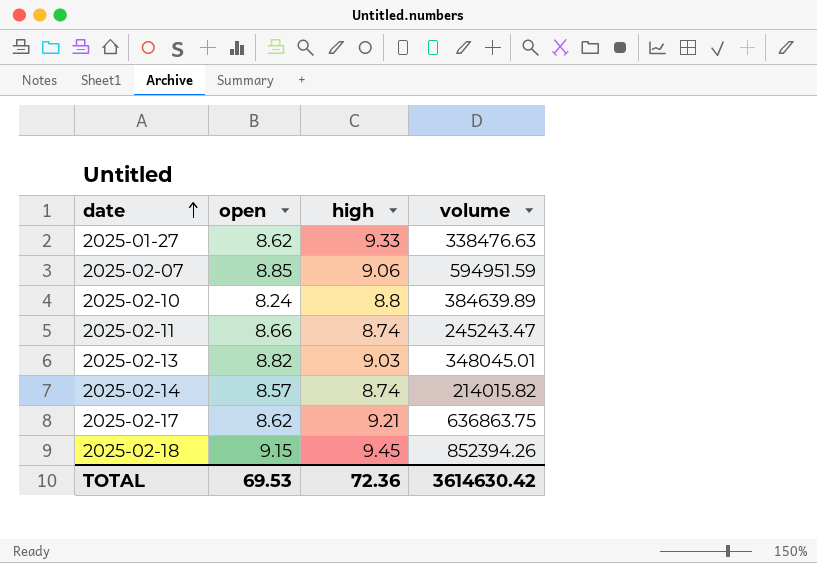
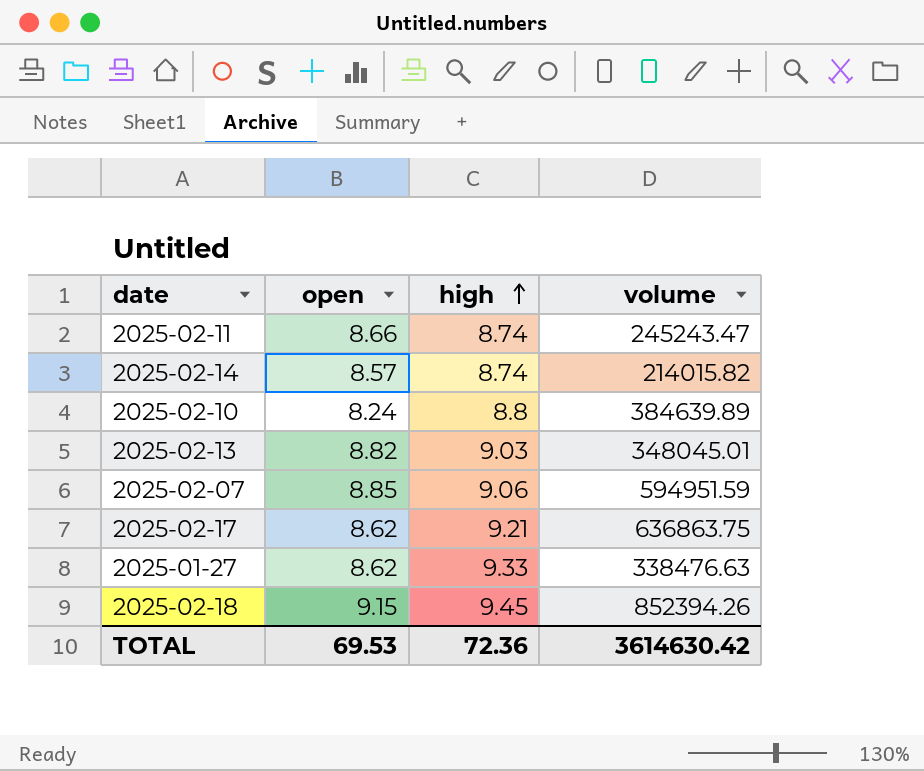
row order: date ascending -> high ascending

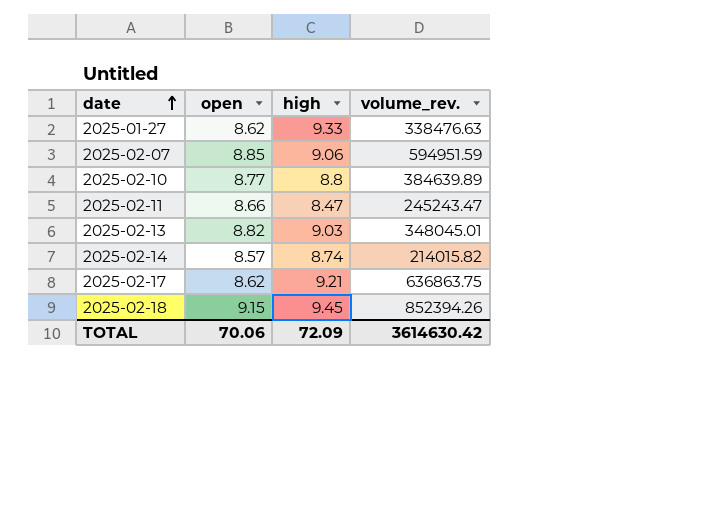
row order: high ascending -> date ascending
column name: volume -> volume_rev.
2025-02-10 | open: 8.24 -> 8.77
2025-02-11 | high: 8.74 -> 8.47
TOTAL | open: 69.53 -> 70.06
TOTAL | high: 72.36 -> 72.09

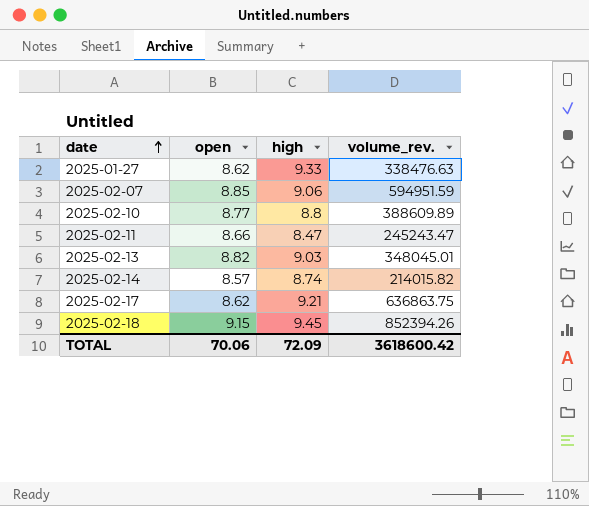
2025-02-10 | volume_rev.: 384639.89 -> 388609.89
TOTAL | volume_rev.: 3614630.42 -> 3618600.42

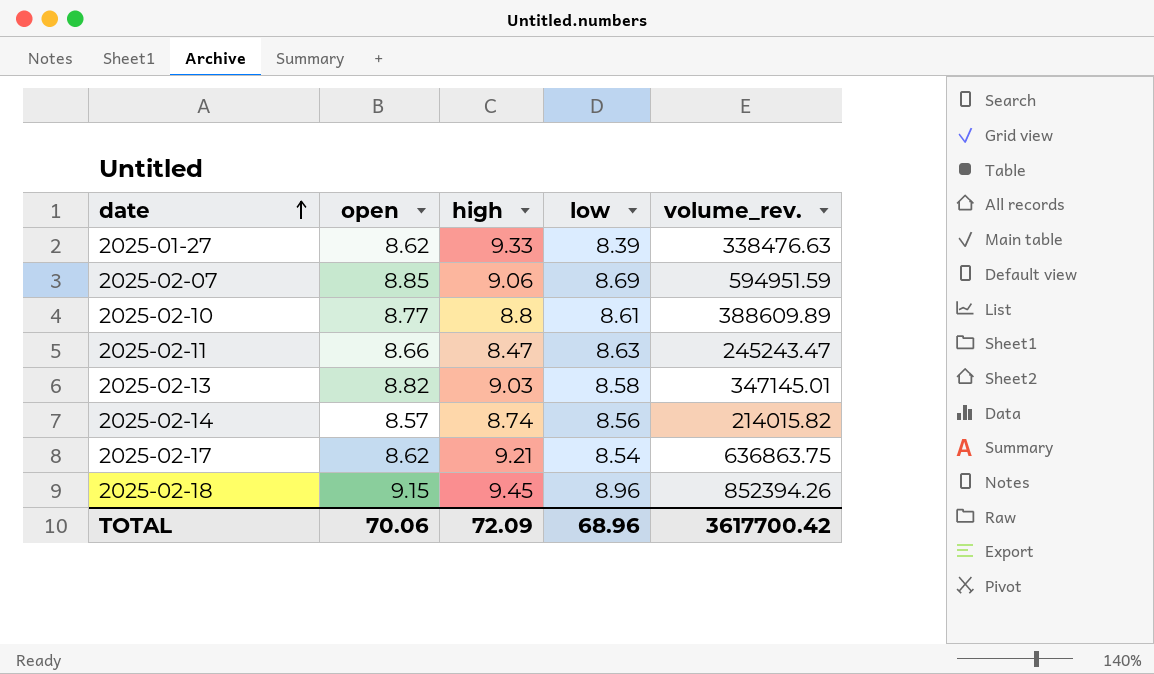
column low | position: none -> 4
2025-02-13 | volume_rev.: 348045.01 -> 347145.01
TOTAL | volume_rev.: 3618600.42 -> 3617700.42

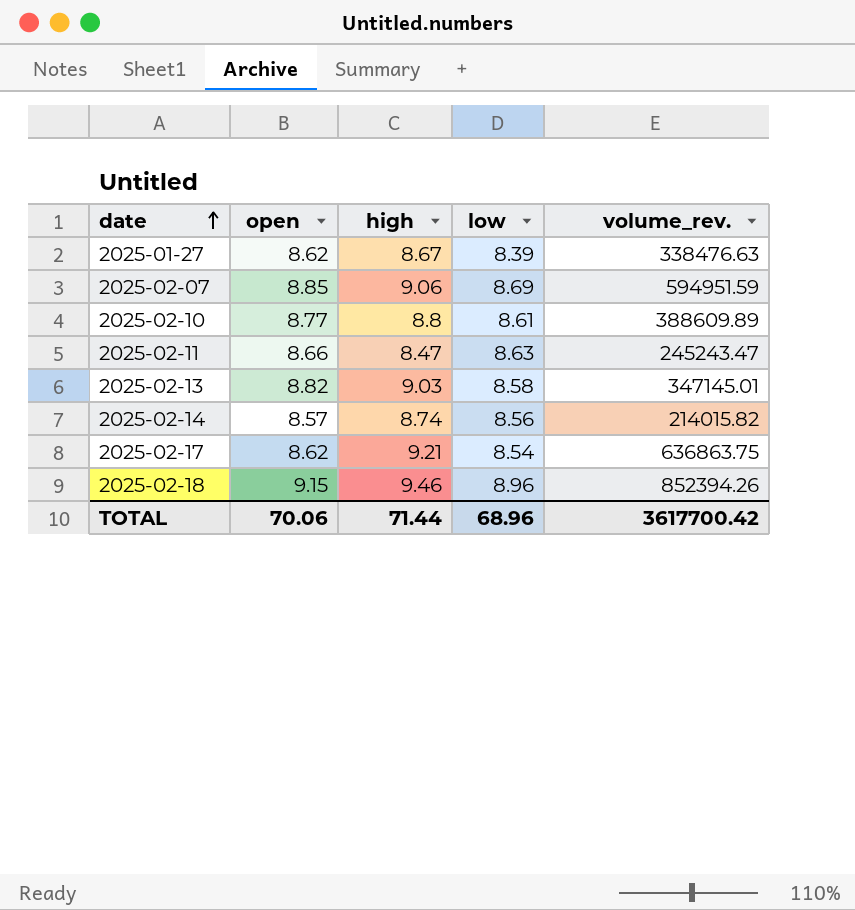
2025-01-27 | high: 9.33 -> 8.67
2025-02-18 | high: 9.45 -> 9.46
TOTAL | high: 72.09 -> 71.44

